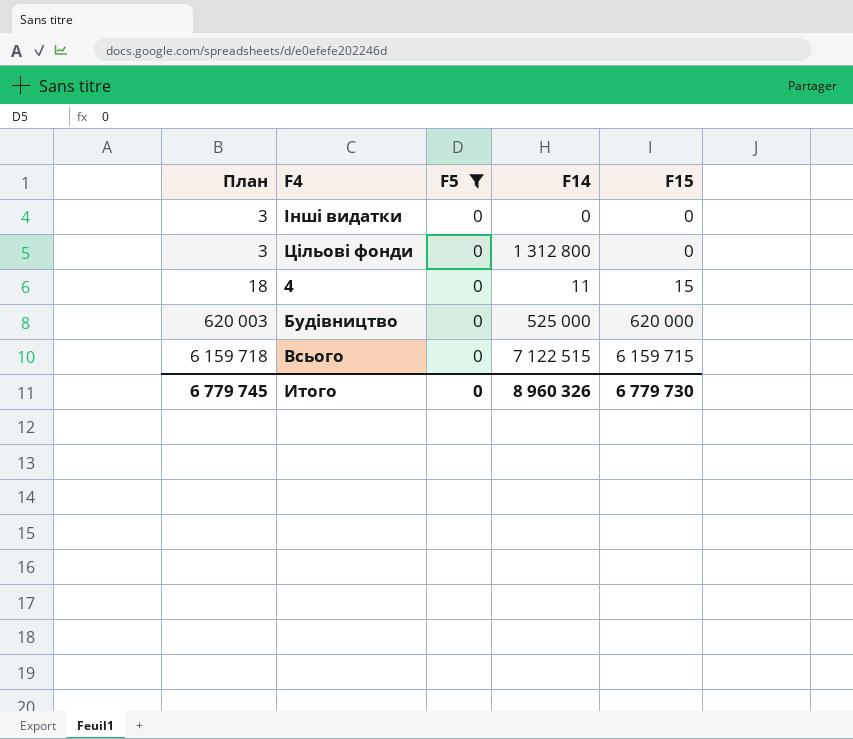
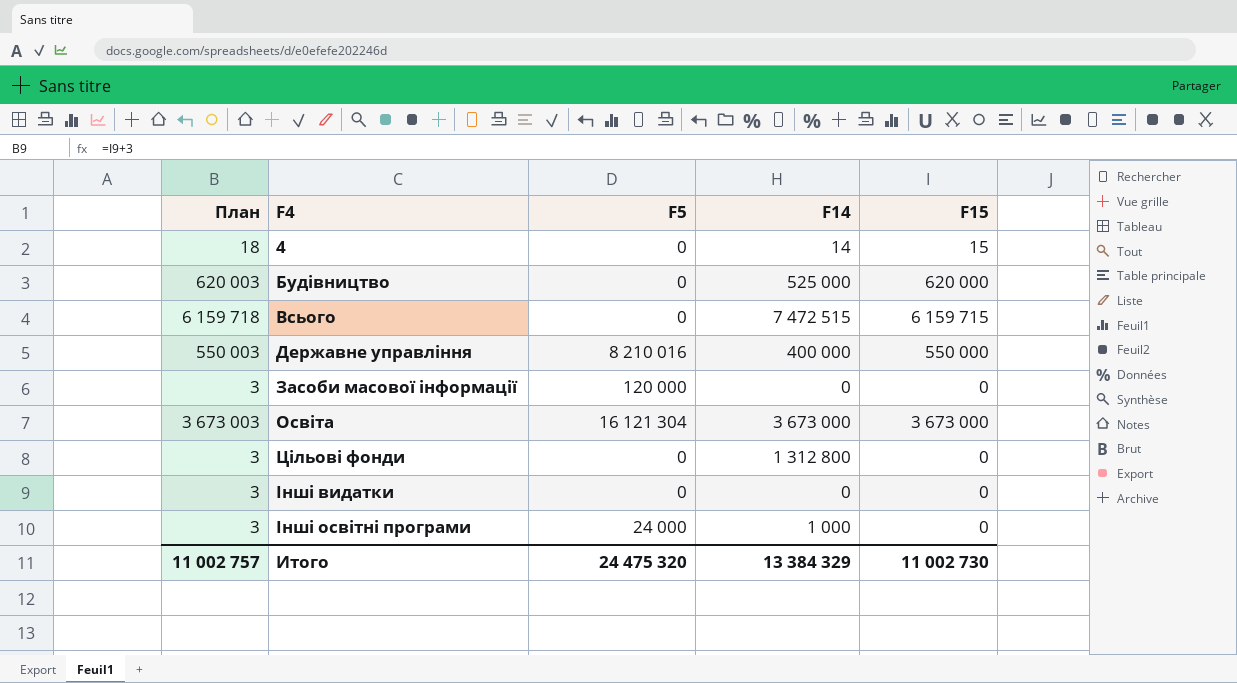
filter: F5 = 0 -> none
row order: План ascending -> F4 ascending
4 | F14: 11 -> 14
Всього | F14: 7 122 515 -> 7 472 515
Итого | План: 6 779 745 -> 11 002 757
Итого | F5: 0 -> 24 475 320
Итого | F14: 8 960 326 -> 13 384 329
Итого | F15: 6 779 730 -> 11 002 730

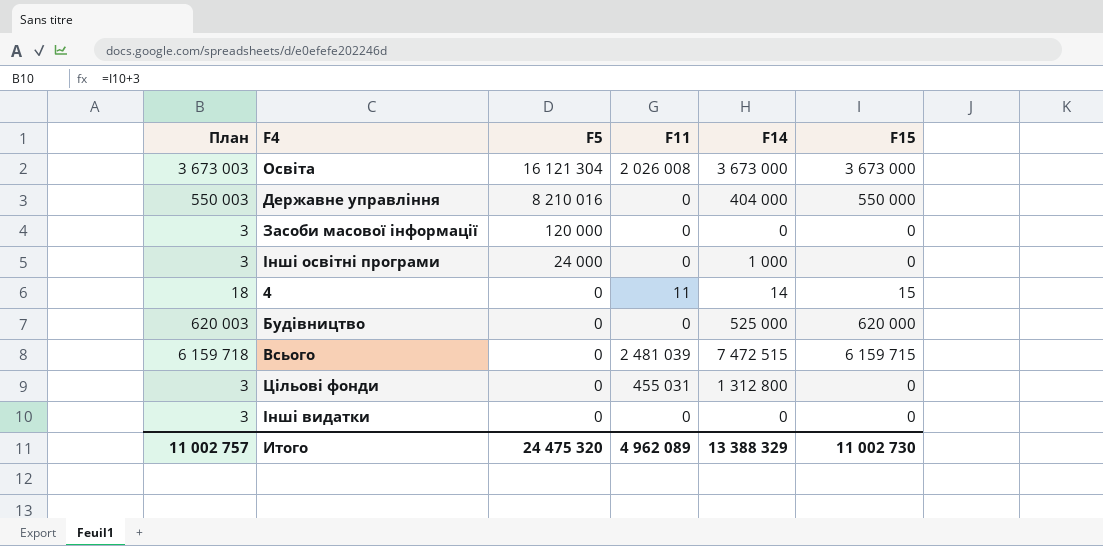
row order: F4 ascending -> F5 descending
column F11 | position: none -> 4
Державне управління | F14: 400 000 -> 404 000
Итого | F14: 13 384 329 -> 13 388 329

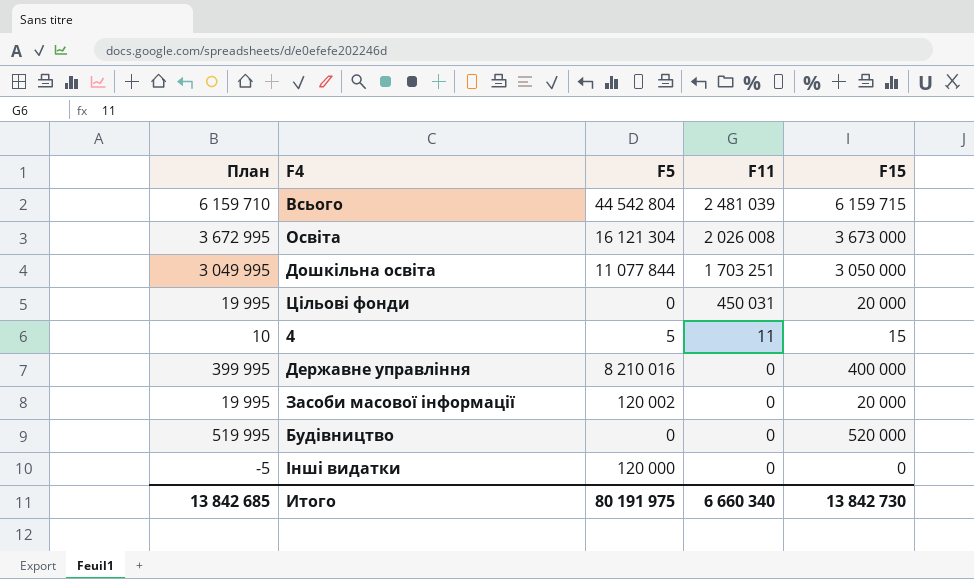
row order: F5 descending -> F11 descending
column F14 | position: 5 -> none
column План | formula: [F15] + 3 -> [F15] - 5
row Інші освітні програми: 3 | 24 000 | 0 | 1 000 | 0 -> none
Всього | F5: 0 -> 44 542 804
row Дошкільна освіта: none -> 3 049 995 | 11 077 844 | 1 703 251 | 3 050 000
Цільові фонди | F11: 455 031 -> 450 031
Цільові фонди | F15: 0 -> 20 000
4 | F5: 0 -> 5
Державне управління | F15: 550 000 -> 400 000
Засоби масової інформації | F5: 120 000 -> 120 002
Засоби масової інформації | F15: 0 -> 20 000
Будівництво | F15: 620 000 -> 520 000
Інші видатки | F5: 0 -> 120 000
Итого | План: 11 002 757 -> 13 842 685
Итого | F5: 24 475 320 -> 80 191 975
Итого | F11: 4 962 089 -> 6 660 340
Итого | F15: 11 002 730 -> 13 842 730

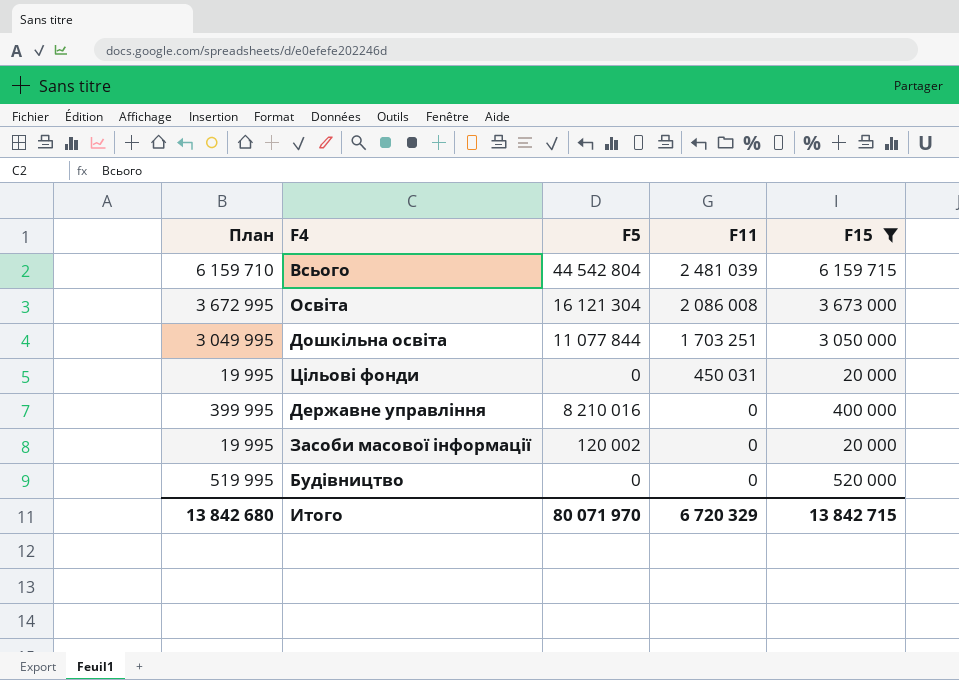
filter: none -> F15 >= 20 000
Освіта | F11: 2 026 008 -> 2 086 008
Итого | План: 13 842 685 -> 13 842 680
Итого | F5: 80 191 975 -> 80 071 970
Итого | F11: 6 660 340 -> 6 720 329
Итого | F15: 13 842 730 -> 13 842 715

